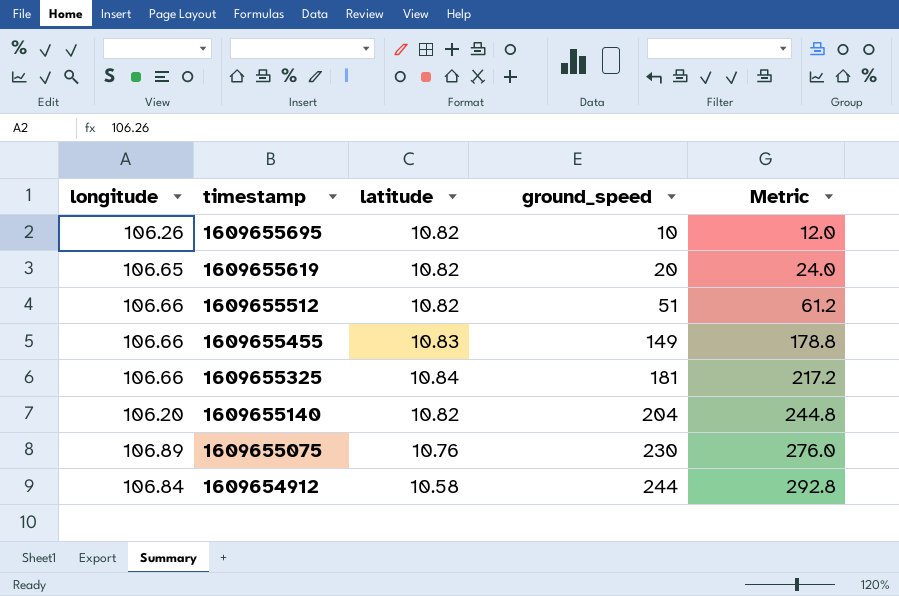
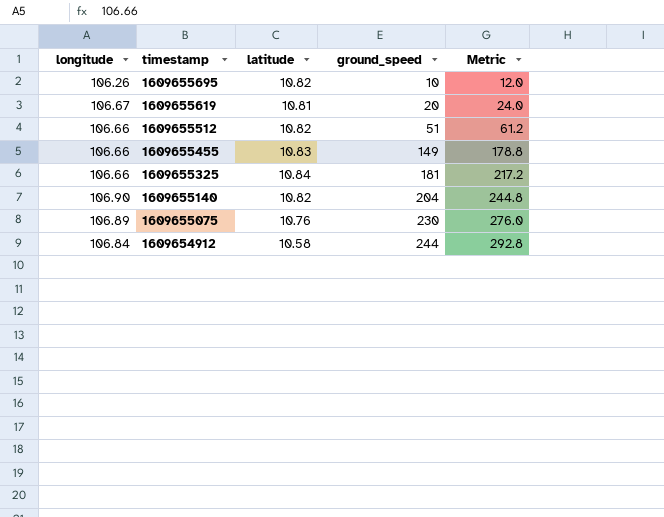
1609655619 | longitude: 106.65 -> 106.67
1609655619 | latitude: 10.82 -> 10.81
1609655140 | longitude: 106.20 -> 106.90

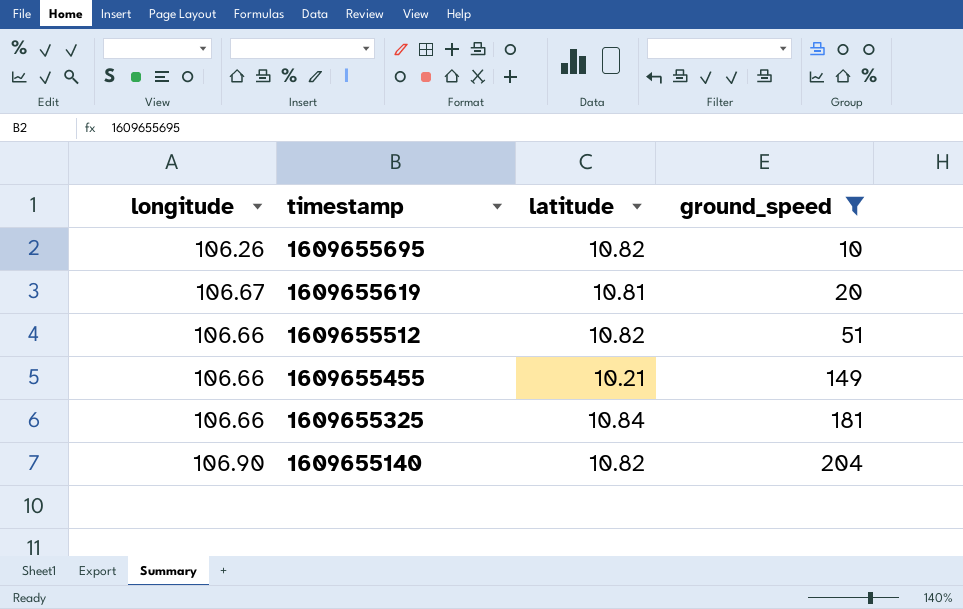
filter: none -> ground_speed <= 204
column Metric | formula: [ground_speed] * 1.2 -> none
1609655455 | latitude: 10.83 -> 10.21

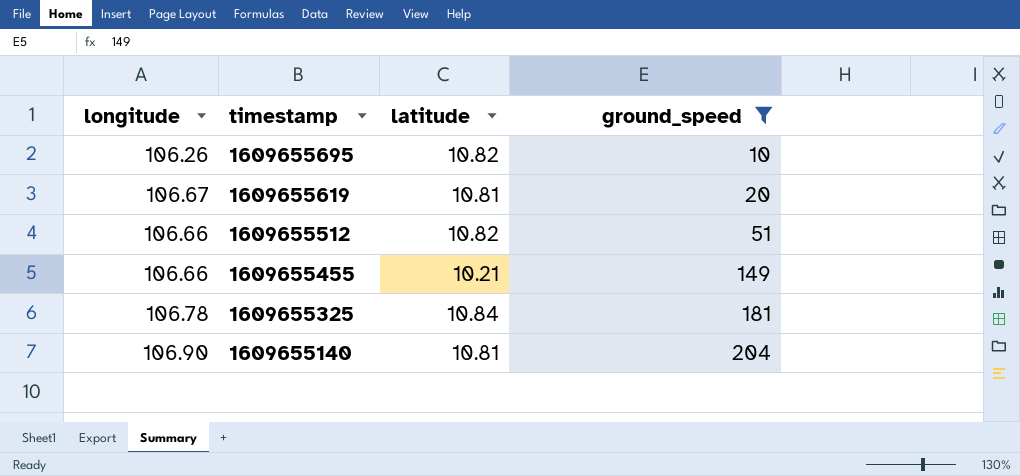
1609655325 | longitude: 106.66 -> 106.78
1609655140 | latitude: 10.82 -> 10.81

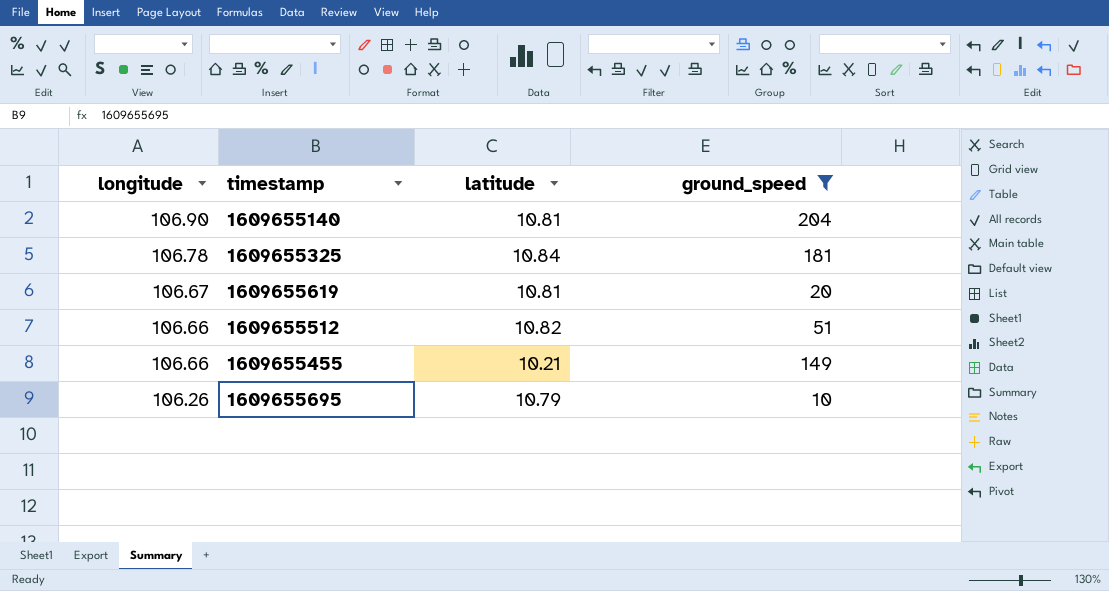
row order: timestamp descending -> longitude descending
1609655695 | latitude: 10.82 -> 10.79

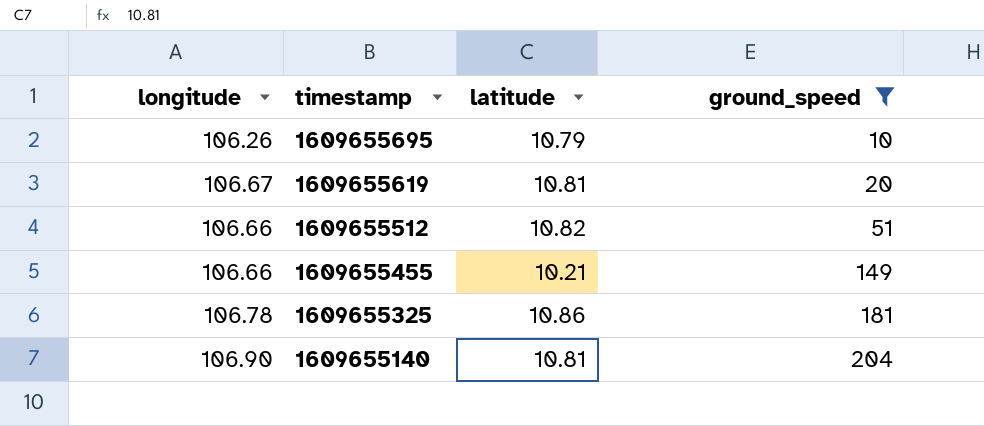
row order: longitude descending -> timestamp descending
1609655325 | latitude: 10.84 -> 10.86

